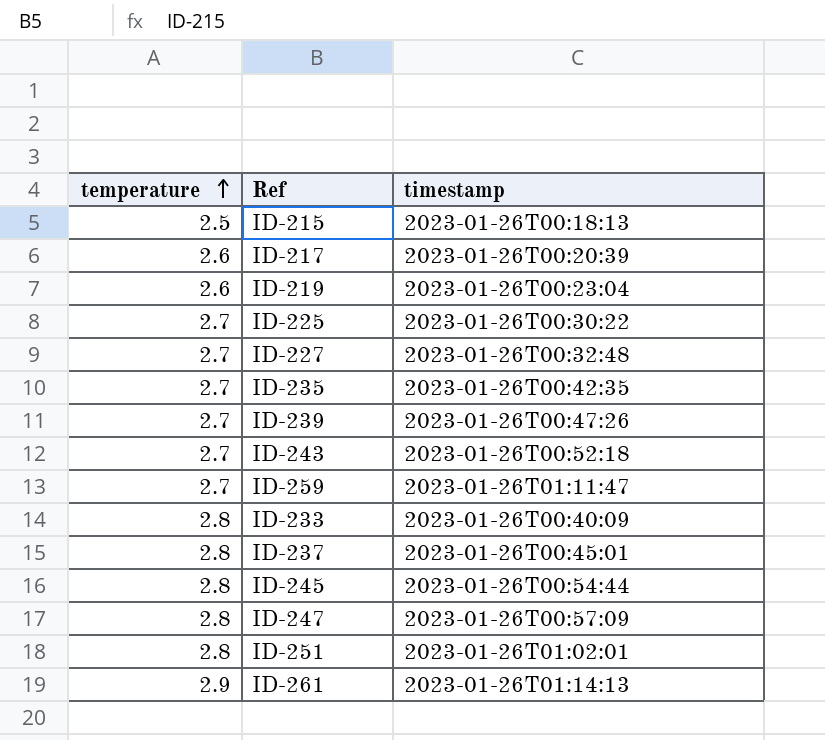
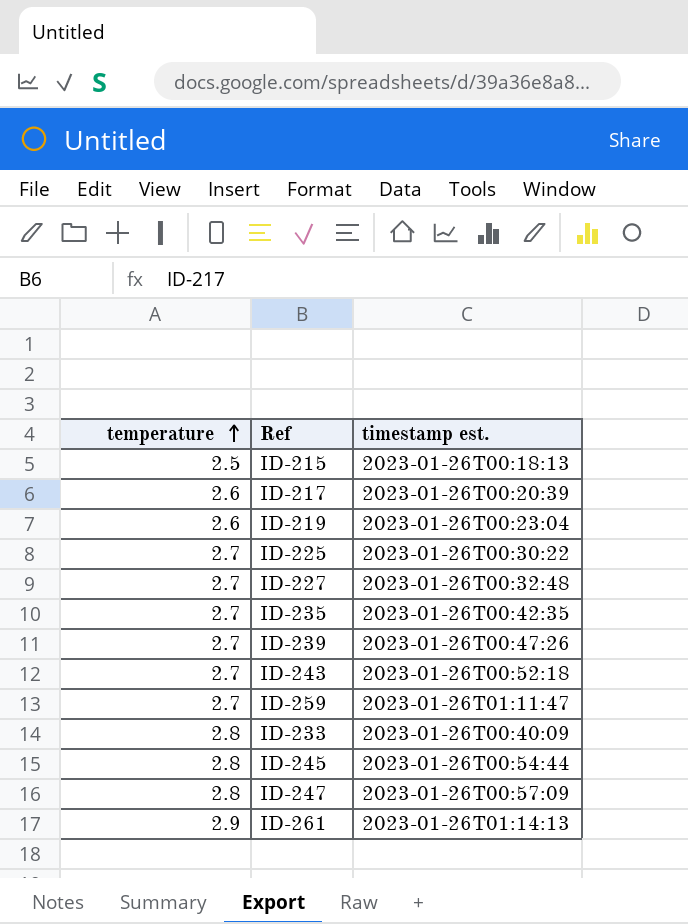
column name: timestamp -> timestamp est.
row ID-237: 2.8 | 2023-01-26T00:45:01 -> none
row ID-251: 2.8 | 2023-01-26T01:02:01 -> none

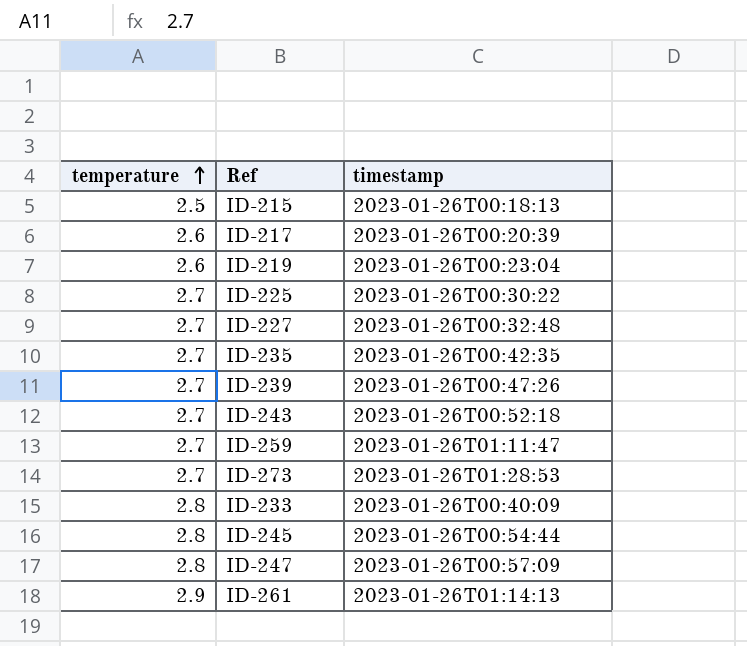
column name: timestamp est. -> timestamp
row ID-273: none -> 2.7 | 2023-01-26T01:28:53

